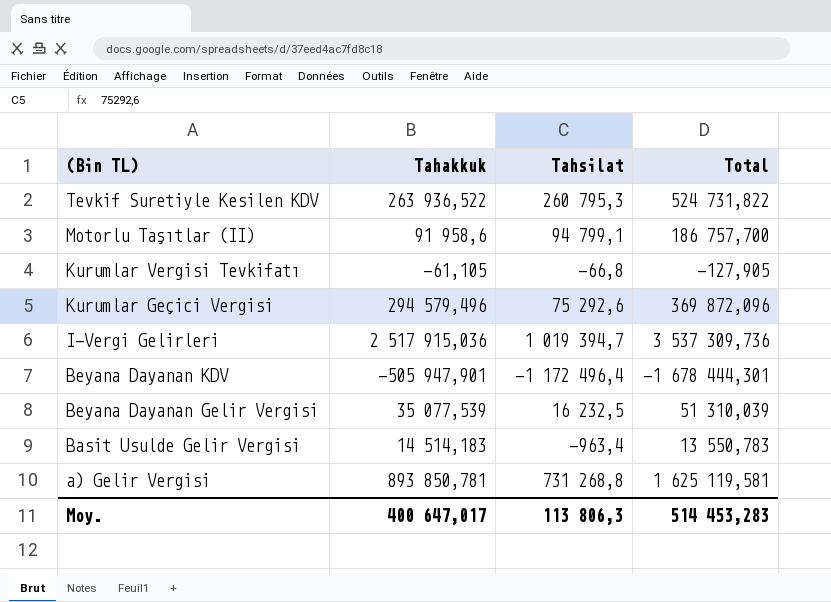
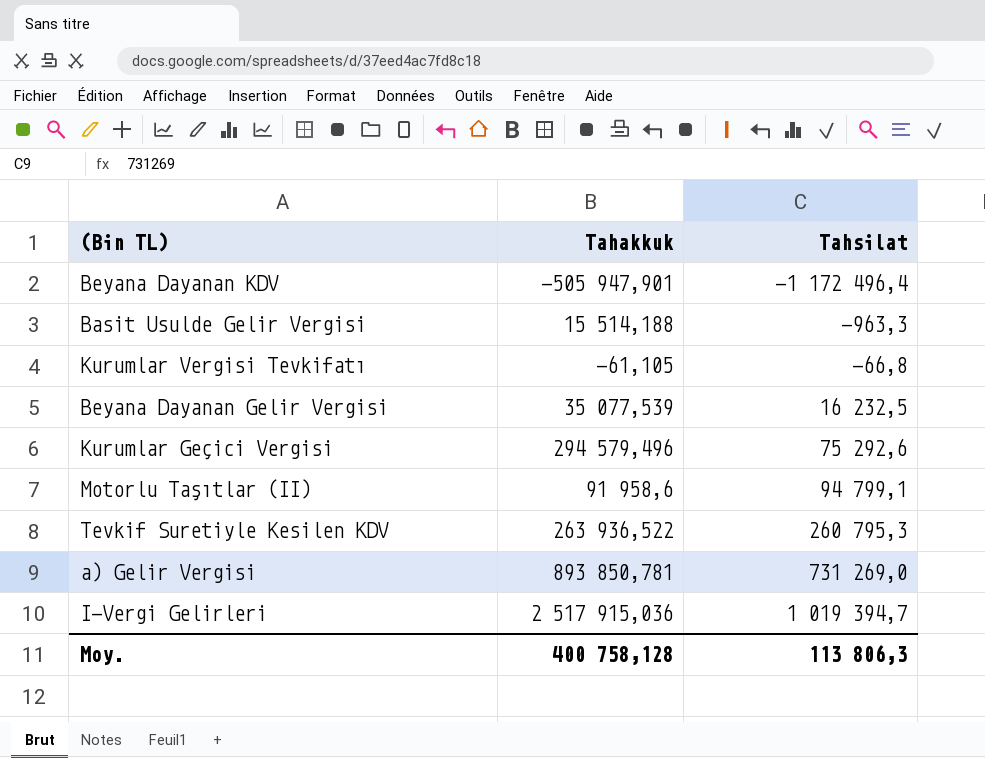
row order: (Bin TL) descending -> Tahsilat ascending
column Total | formula: [Tahakkuk] + [Tahsilat] -> none
Basit Usulde Gelir Vergisi | Tahakkuk: 14 514,183 -> 15 514,188
Basit Usulde Gelir Vergisi | Tahsilat: -963,4 -> -963,3
a) Gelir Vergisi | Tahsilat: 731 268,8 -> 731 269,0
Moy. | Tahakkuk: 400 647,017 -> 400 758,128

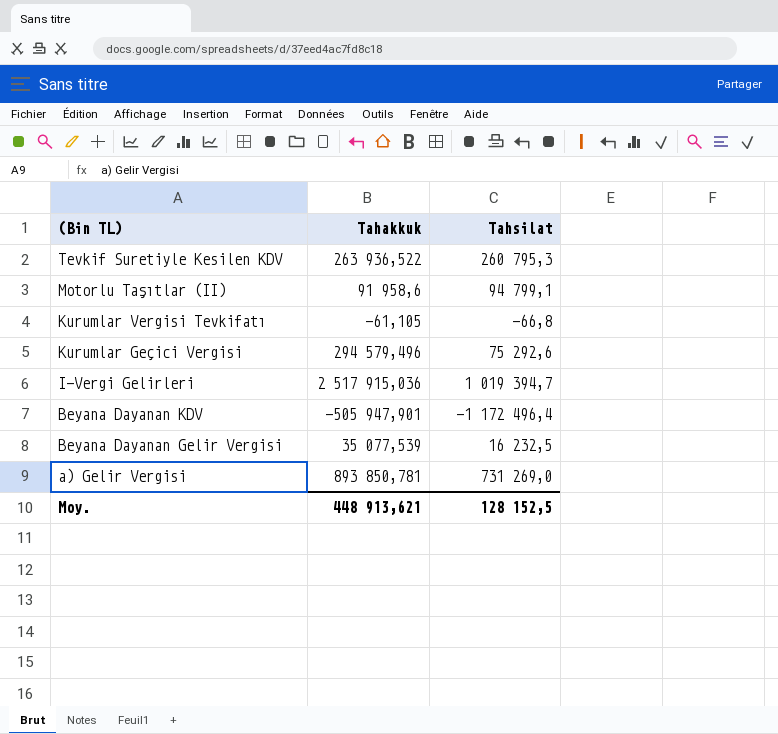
row order: Tahsilat ascending -> (Bin TL) descending
row Basit Usulde Gelir Vergisi: 15 514,188 | -963,3 -> none
Moy. | Tahakkuk: 400 758,128 -> 448 913,621
Moy. | Tahsilat: 113 806,3 -> 128 152,5

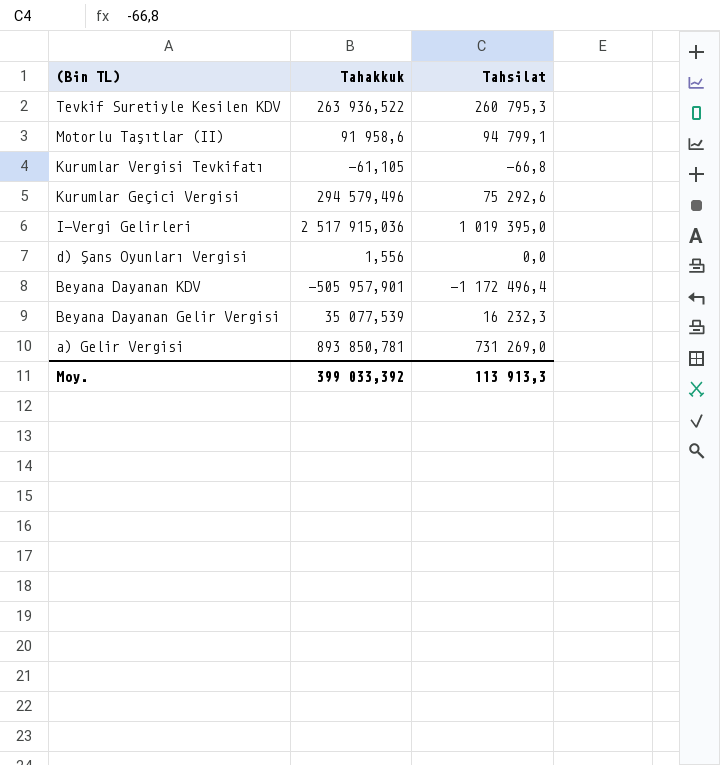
I-Vergi Gelirleri | Tahsilat: 1 019 394,7 -> 1 019 395,0
row d) Şans Oyunları Vergisi: none -> 1,556 | 0,0
Beyana Dayanan KDV | Tahakkuk: -505 947,901 -> -505 957,901
Beyana Dayanan Gelir Vergisi | Tahsilat: 16 232,5 -> 16 232,3
Moy. | Tahakkuk: 448 913,621 -> 399 033,392
Moy. | Tahsilat: 128 152,5 -> 113 913,3

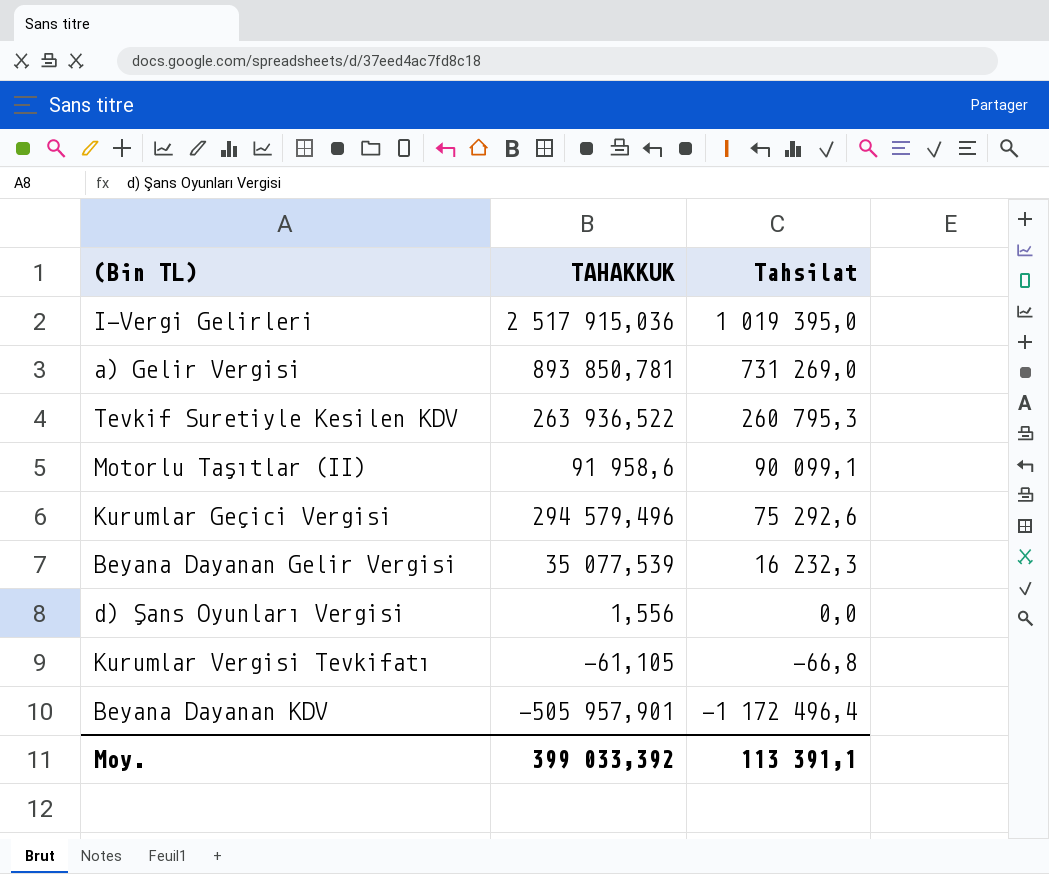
row order: (Bin TL) descending -> Tahsilat descending
column name: Tahakkuk -> TAHAKKUK
Motorlu Taşıtlar (II) | Tahsilat: 94 799,1 -> 90 099,1
Moy. | Tahsilat: 113 913,3 -> 113 391,1

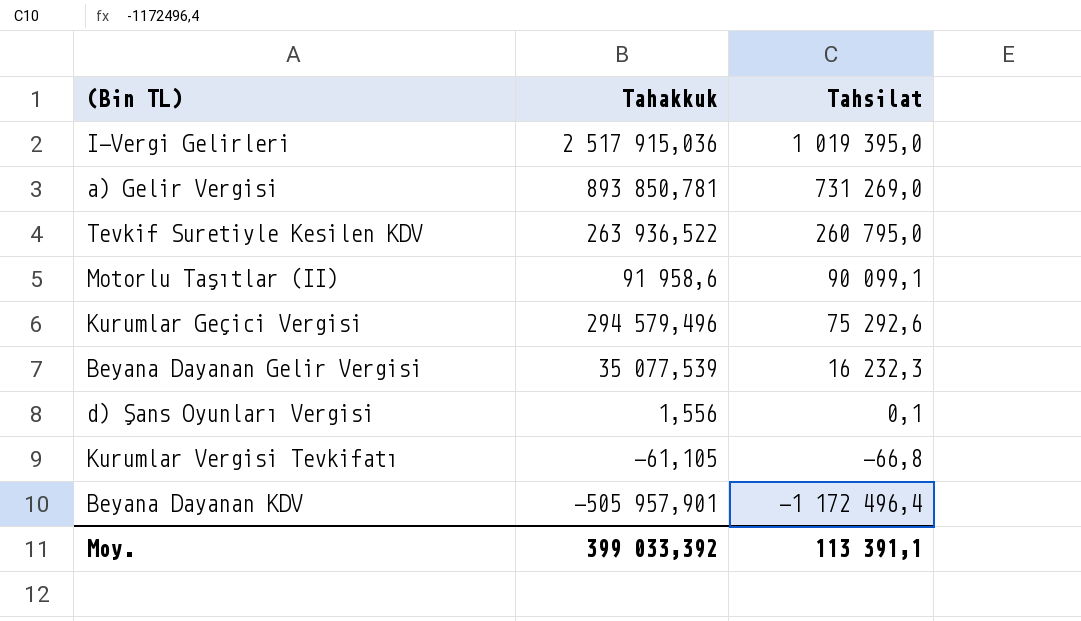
column name: TAHAKKUK -> Tahakkuk
Tevkif Suretiyle Kesilen KDV | Tahsilat: 260 795,3 -> 260 795,0
d) Şans Oyunları Vergisi | Tahsilat: 0,0 -> 0,1

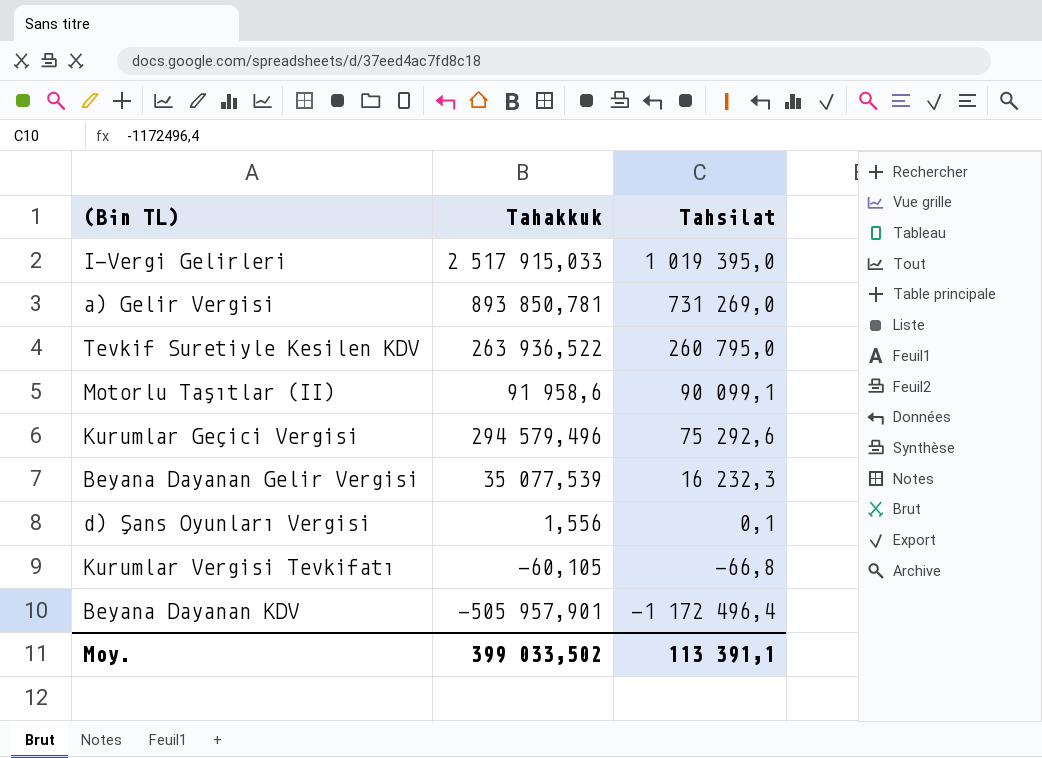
I-Vergi Gelirleri | Tahakkuk: 2 517 915,036 -> 2 517 915,033
Kurumlar Vergisi Tevkifatı | Tahakkuk: -61,105 -> -60,105
Moy. | Tahakkuk: 399 033,392 -> 399 033,502

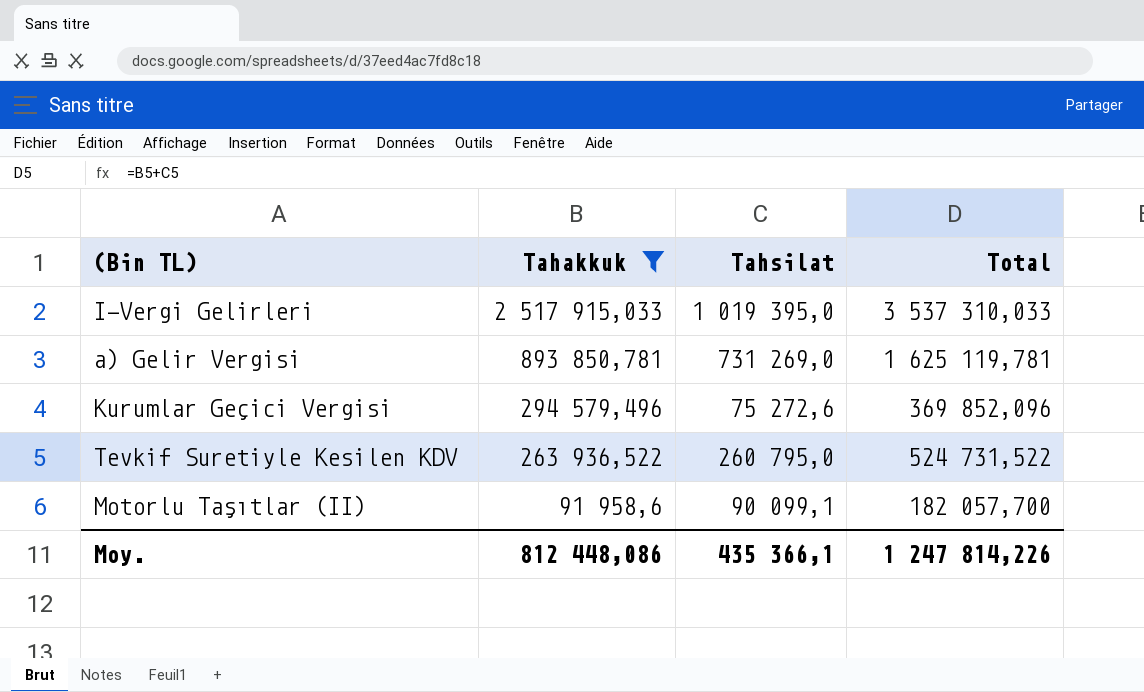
filter: none -> Tahakkuk >= 91 958,6
row order: Tahsilat descending -> Tahakkuk descending
column Total | formula: none -> [Tahakkuk] + [Tahsilat]
Kurumlar Geçici Vergisi | Tahsilat: 75 292,6 -> 75 272,6
Moy. | Tahakkuk: 399 033,502 -> 812 448,086
Moy. | Tahsilat: 113 391,1 -> 435 366,1

